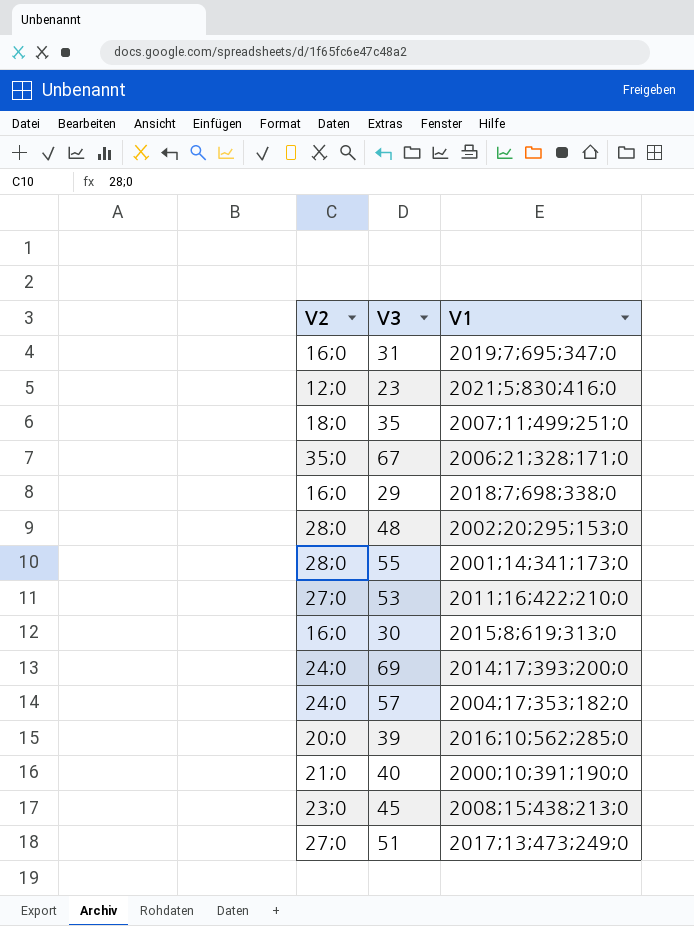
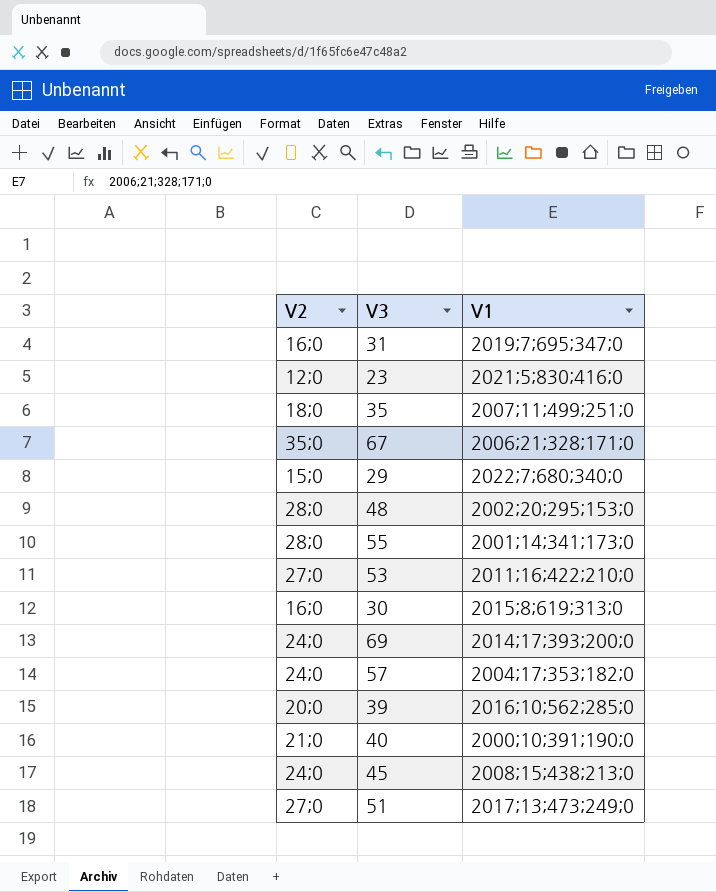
29 | V2: 16;0 -> 15;0
29 | V1: 2018;7;698;338;0 -> 2022;7;680;340;0
45 | V2: 23;0 -> 24;0

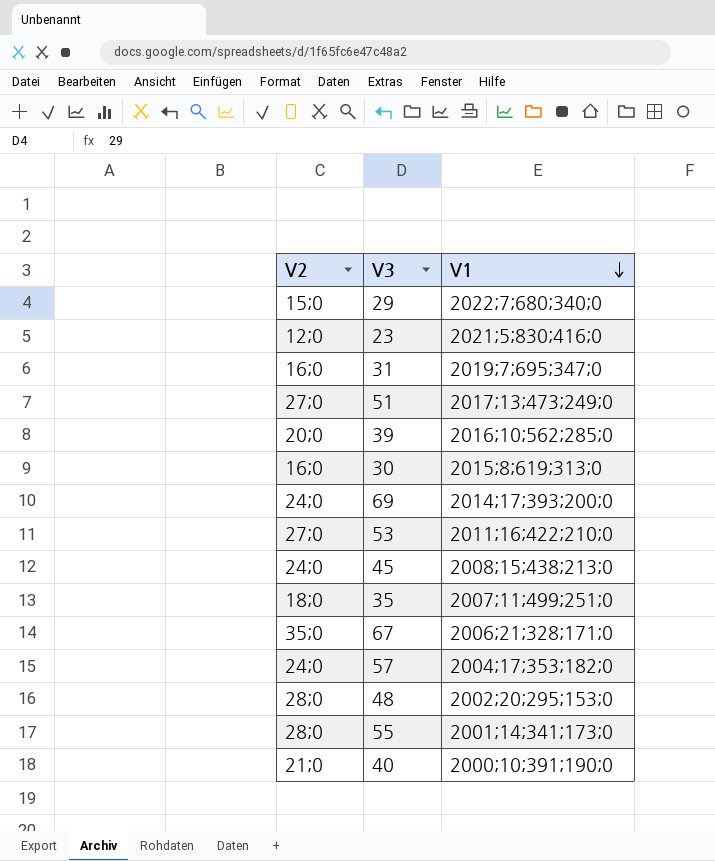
row order: none -> V1 descending

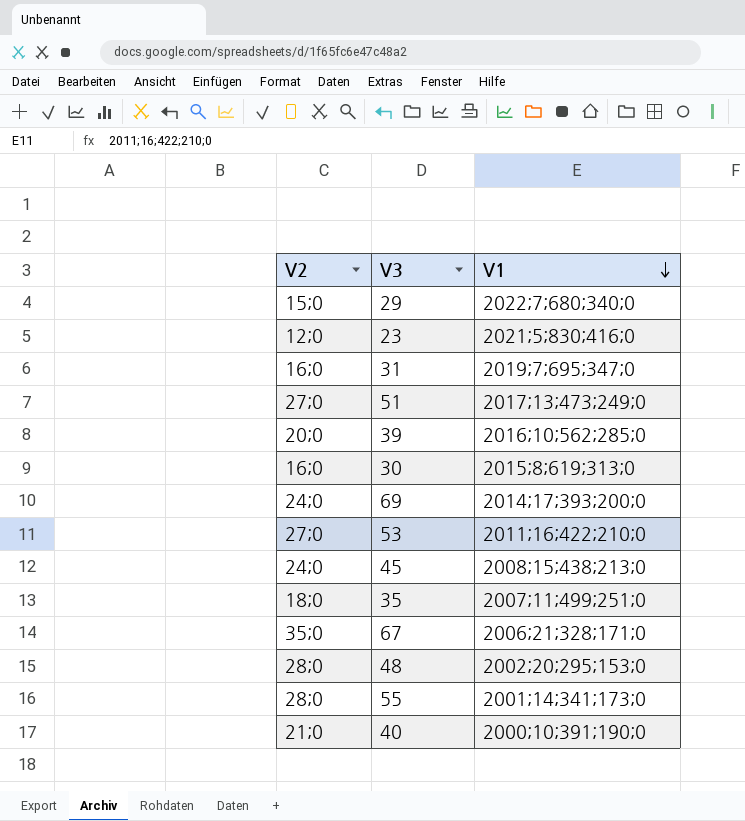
row 57: 24;0 | 2004;17;353;182;0 -> none

